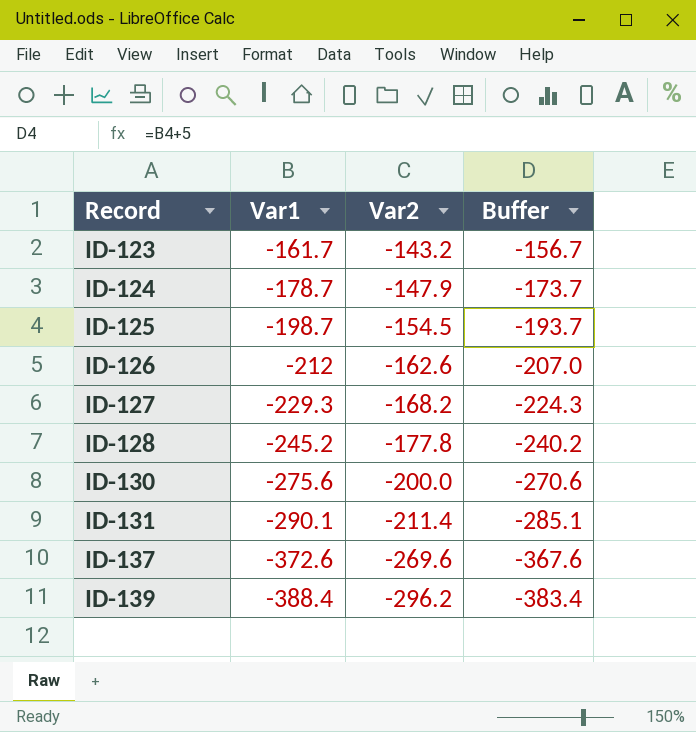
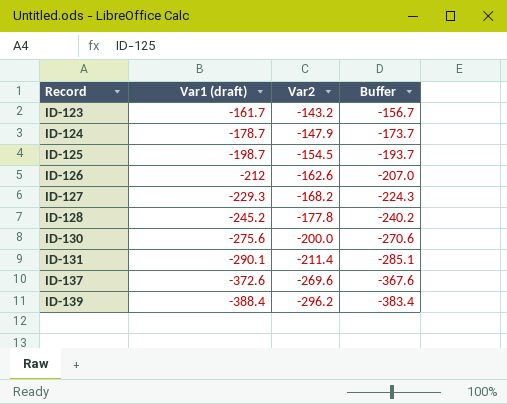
column name: Var1 -> Var1 (draft)

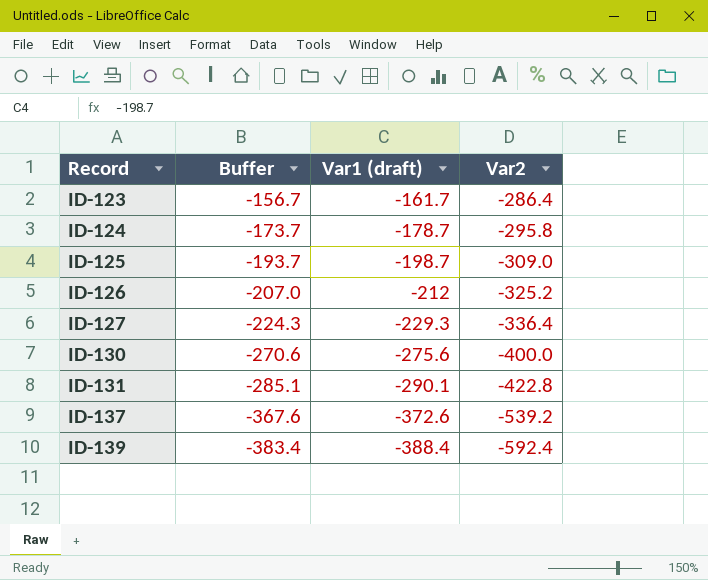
column Buffer | position: 4 -> 2
row ID-128: -245.2 | -177.8 | -240.2 -> none
ID-123 | Var2: -143.2 -> -286.4
ID-124 | Var2: -147.9 -> -295.8
ID-125 | Var2: -154.5 -> -309.0
ID-126 | Var2: -162.6 -> -325.2
ID-127 | Var2: -168.2 -> -336.4
ID-130 | Var2: -200.0 -> -400.0
ID-131 | Var2: -211.4 -> -422.8
ID-137 | Var2: -269.6 -> -539.2
ID-139 | Var2: -296.2 -> -592.4

